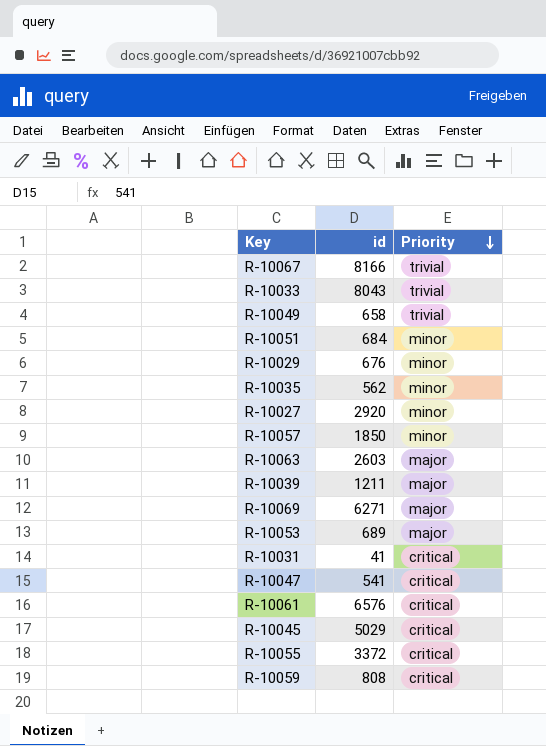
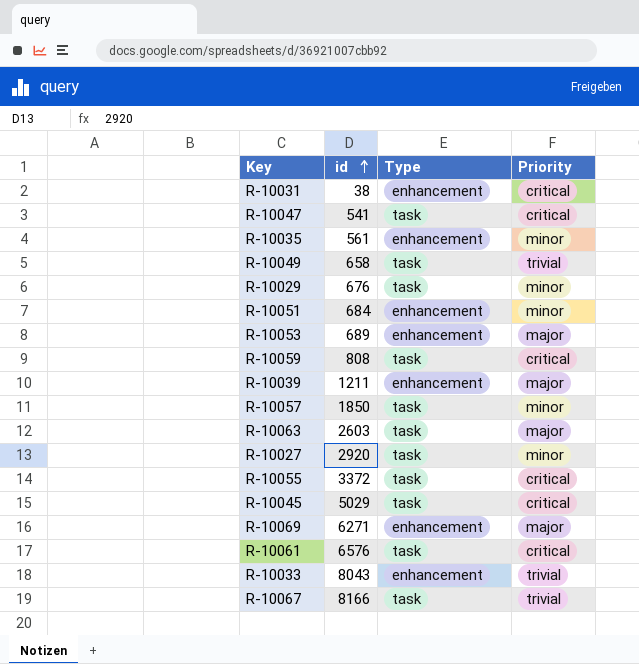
row order: Priority descending -> id ascending
column Type | position: none -> 3
R-10031 | id: 41 -> 38
R-10035 | id: 562 -> 561

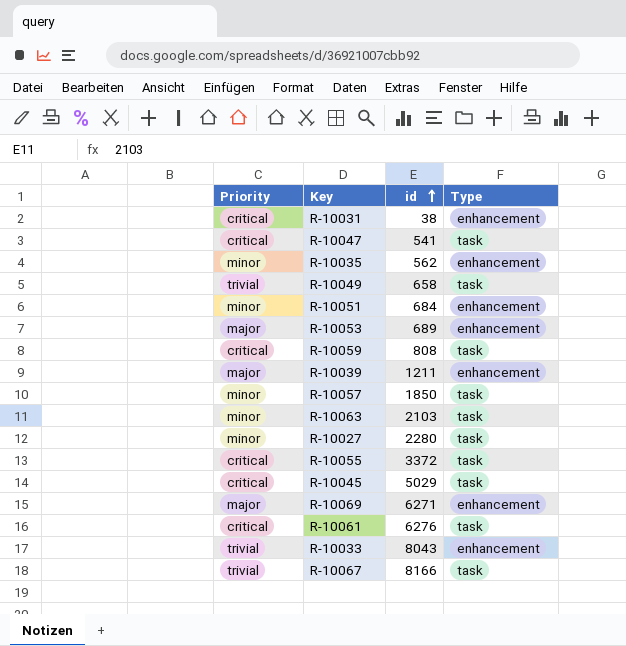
column Priority | position: 4 -> 1
row R-10029: 676 | task | minor -> none
R-10035 | id: 561 -> 562
R-10063 | Priority: major -> minor
R-10063 | id: 2603 -> 2103
R-10027 | id: 2920 -> 2280
R-10061 | id: 6576 -> 6276

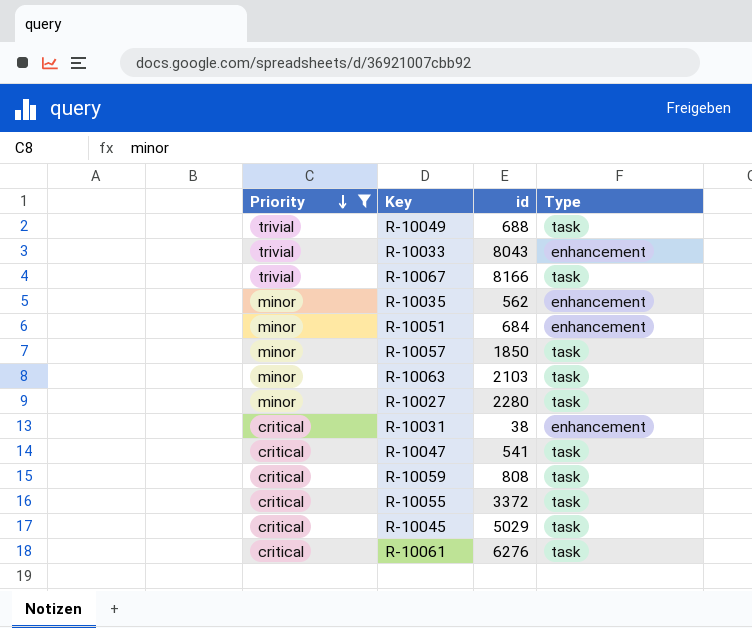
filter: none -> Priority != major
row order: id ascending -> Priority descending
R-10049 | id: 658 -> 688

